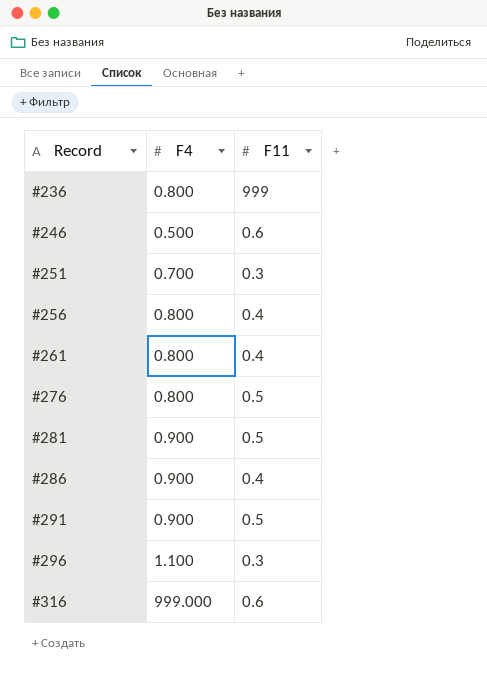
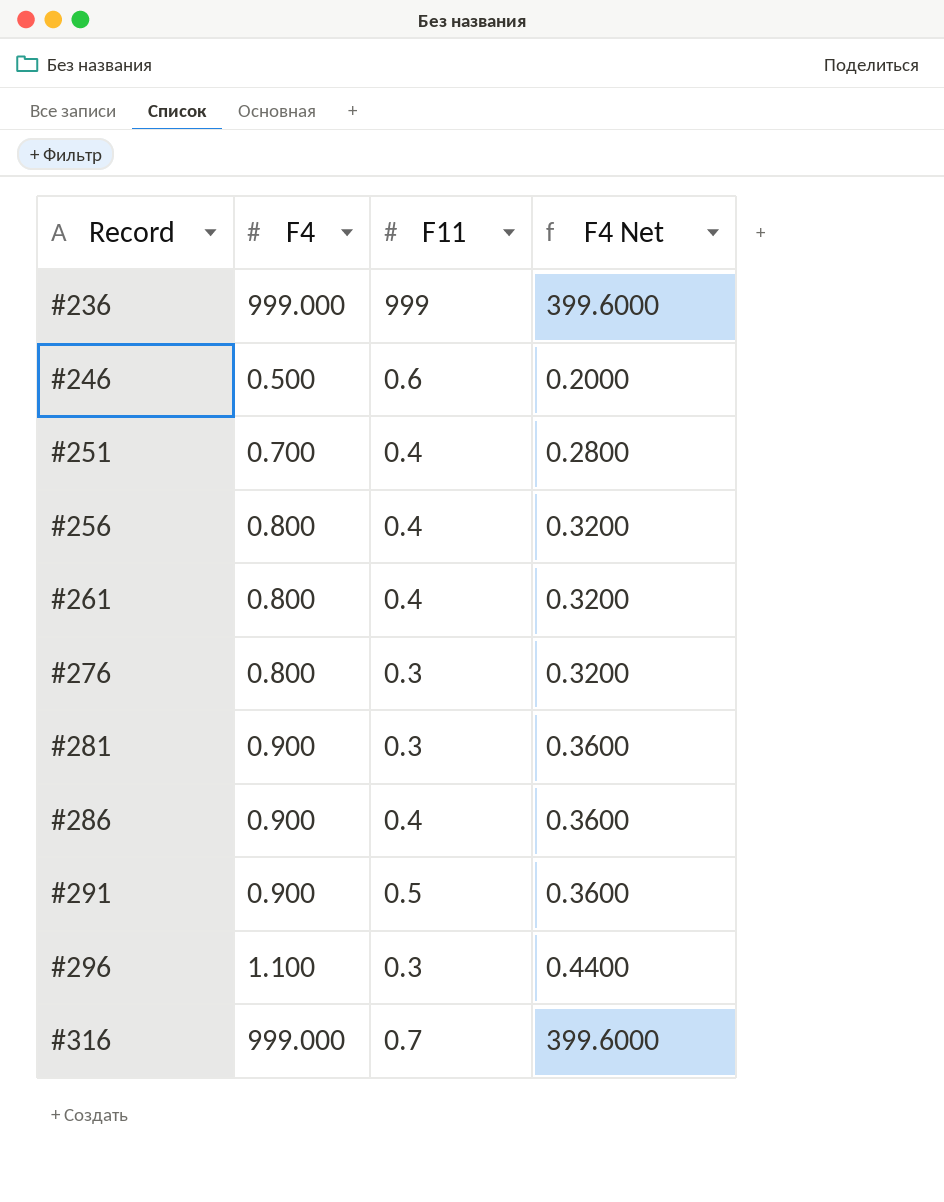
column F4 Net | formula: none -> [F4] * 0.4
#236 | F4: 0.800 -> 999.000
#251 | F11: 0.3 -> 0.4
#276 | F11: 0.5 -> 0.3
#281 | F11: 0.5 -> 0.3
#316 | F11: 0.6 -> 0.7

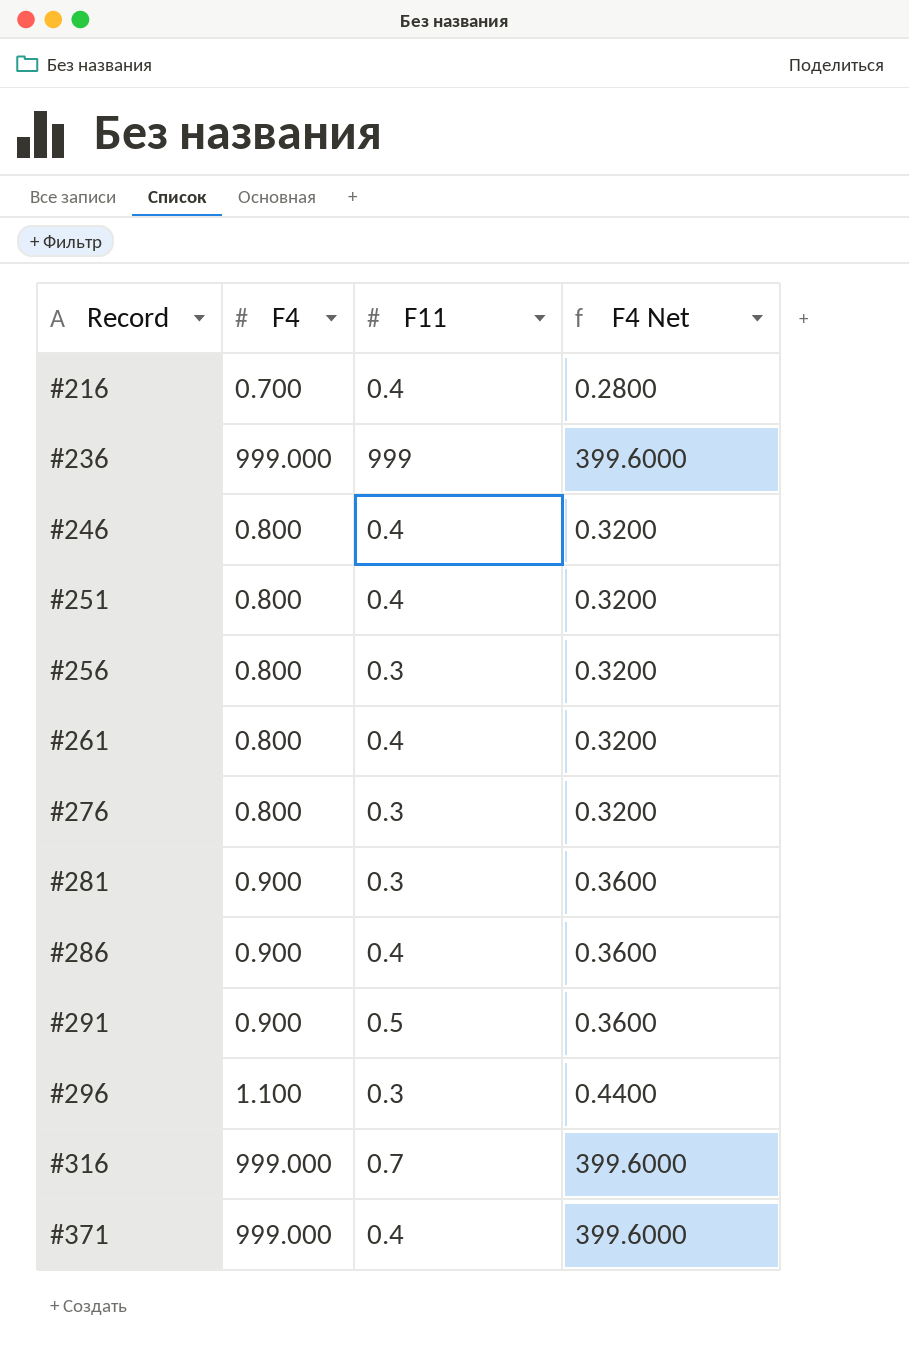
row #216: none -> 0.700 | 0.4 | 0.2800
#246 | F4: 0.500 -> 0.800
#246 | F11: 0.6 -> 0.4
#246 | F4 Net: 0.2000 -> 0.3200
#251 | F4: 0.700 -> 0.800
#251 | F4 Net: 0.2800 -> 0.3200
#256 | F11: 0.4 -> 0.3
row #371: none -> 999.000 | 0.4 | 399.6000

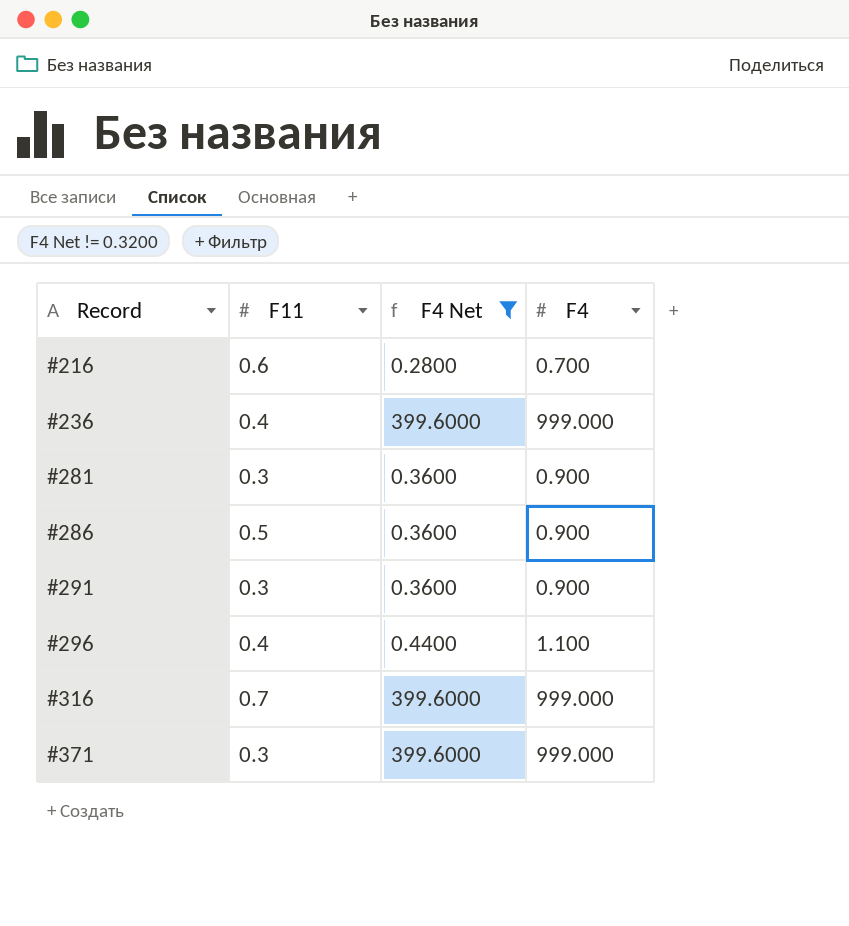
filter: none -> F4 Net != 0.3200
column F4 | position: 2 -> 4
#216 | F11: 0.4 -> 0.6
#236 | F11: 999 -> 0.4
#286 | F11: 0.4 -> 0.5
#291 | F11: 0.5 -> 0.3
#296 | F11: 0.3 -> 0.4
#371 | F11: 0.4 -> 0.3

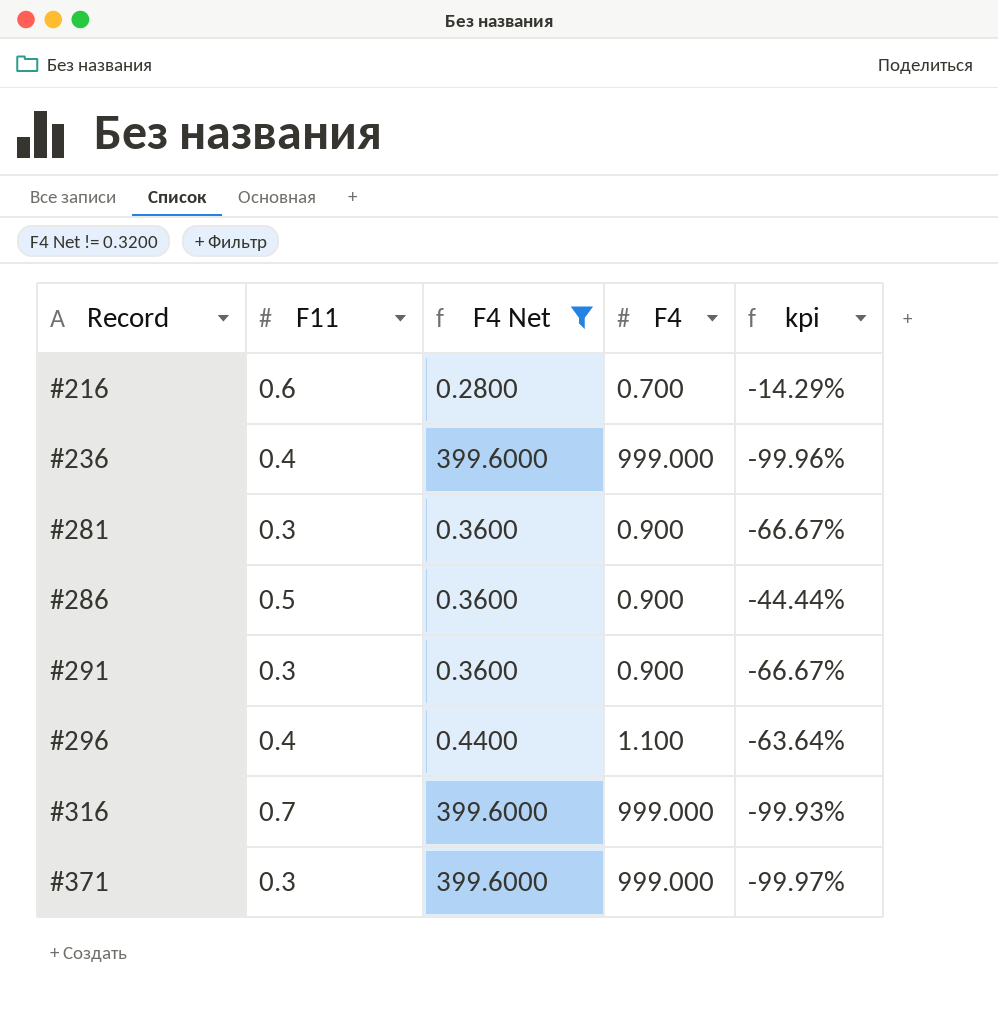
column kpi | formula: none -> ([F11] - [F4]) / [F4]

